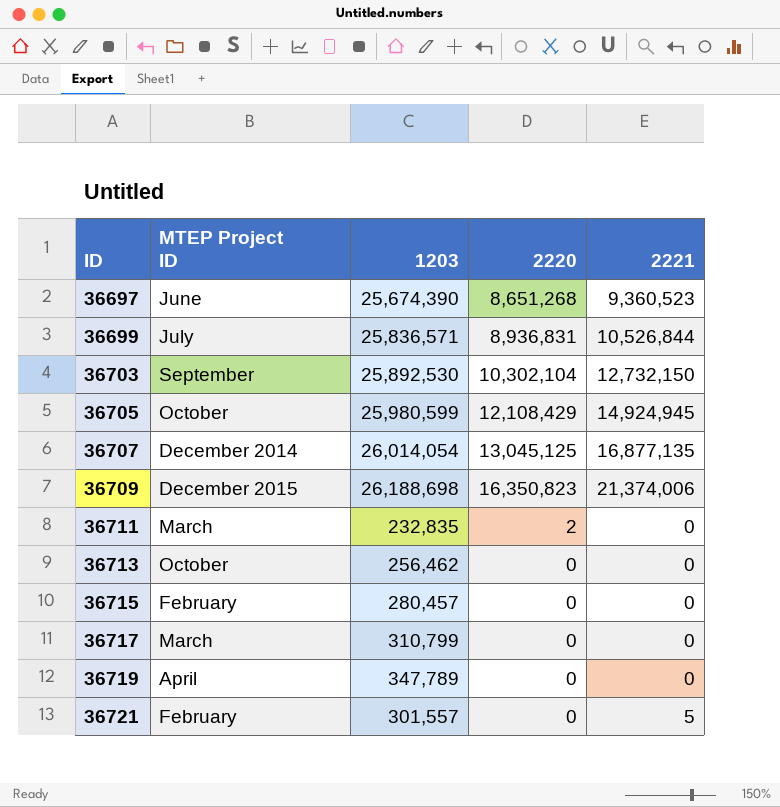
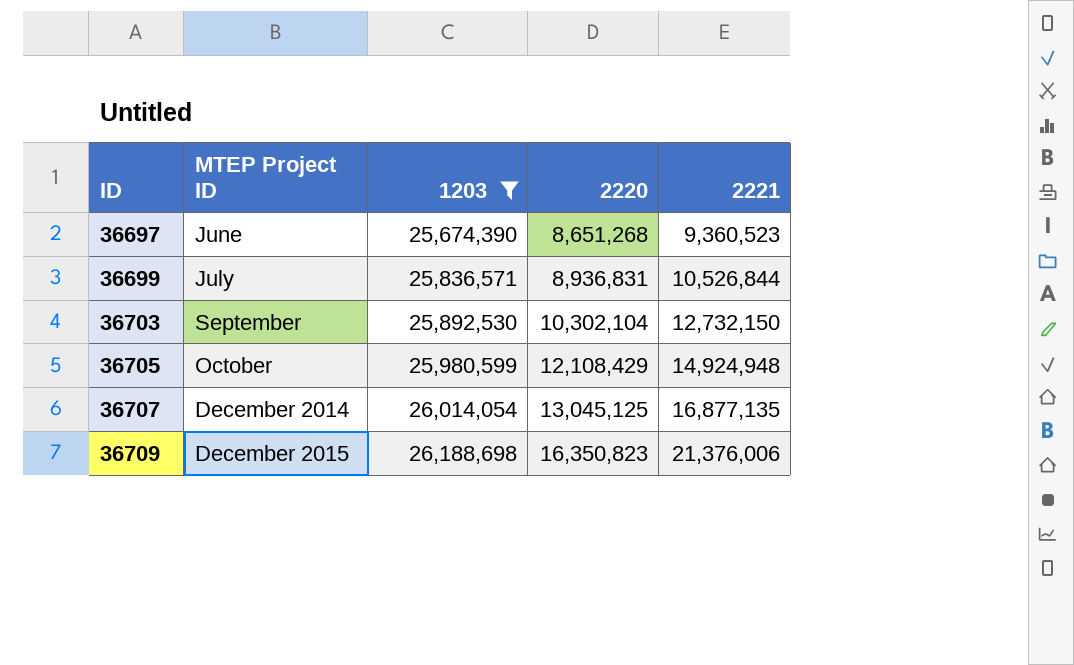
filter: none -> 1203 >= 25,674,390
36705 | 2221: 14,924,945 -> 14,924,948
36709 | 2221: 21,374,006 -> 21,376,006

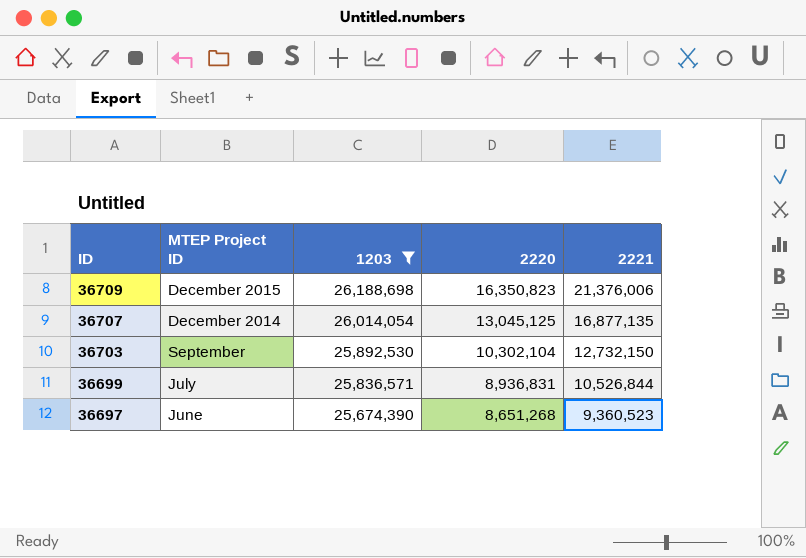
row order: ID ascending -> ID descending
row 36705: October | 25,980,599 | 12,108,429 | 14,924,948 -> none

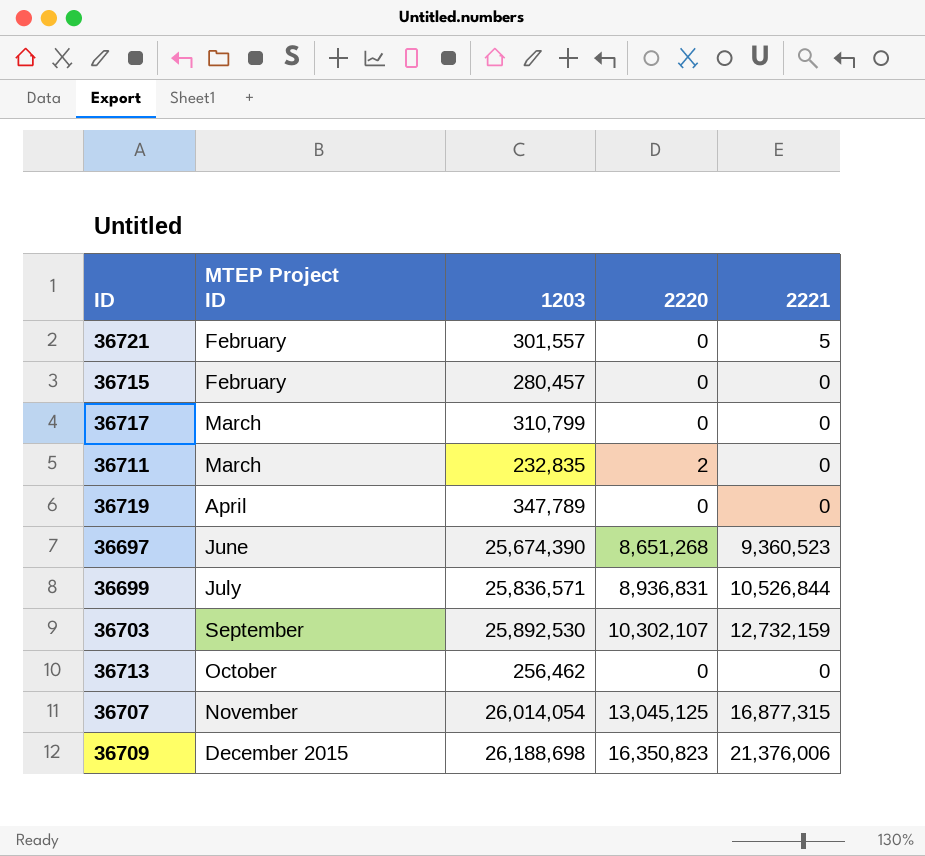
filter: 1203 >= 25,674,390 -> none
row order: ID descending -> MTEP Project ID ascending
36703 | 2220: 10,302,104 -> 10,302,107
36703 | 2221: 12,732,150 -> 12,732,159
36707 | MTEP Project ID: December 2014 -> November
36707 | 2221: 16,877,135 -> 16,877,315

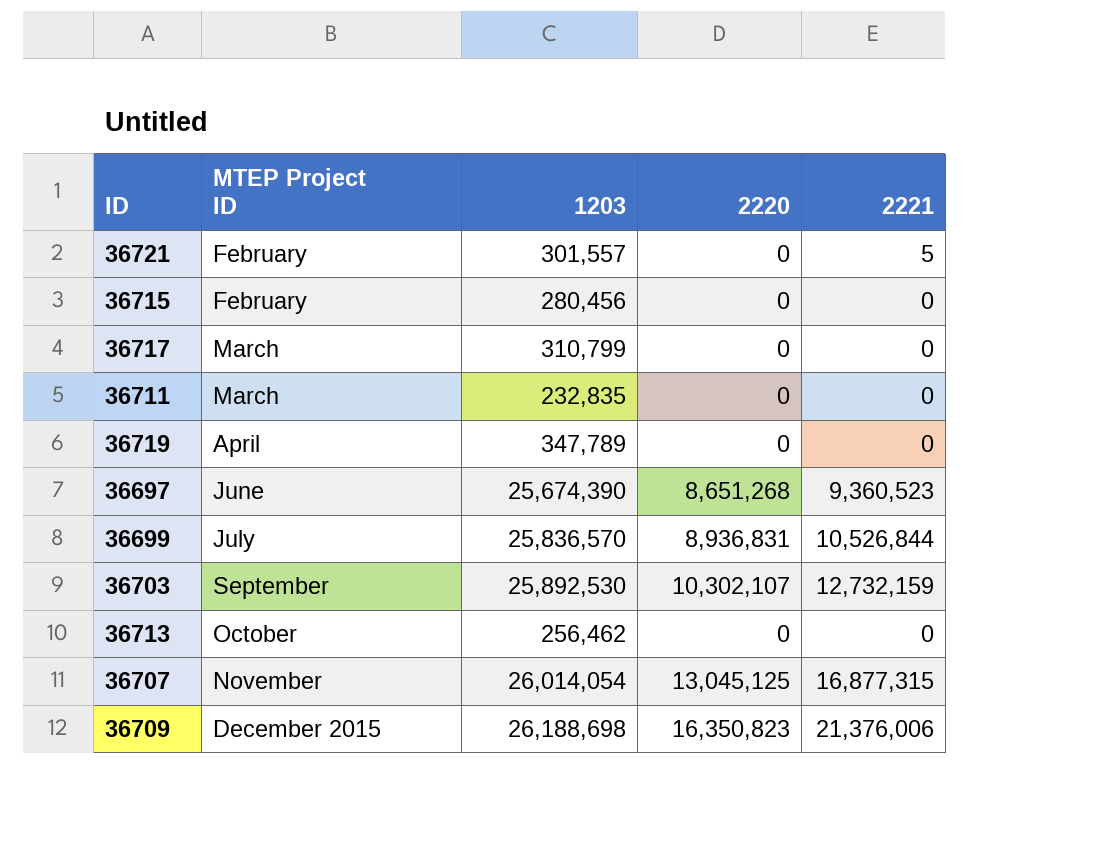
36715 | 1203: 280,457 -> 280,456
36711 | 2220: 2 -> 0
36699 | 1203: 25,836,571 -> 25,836,570

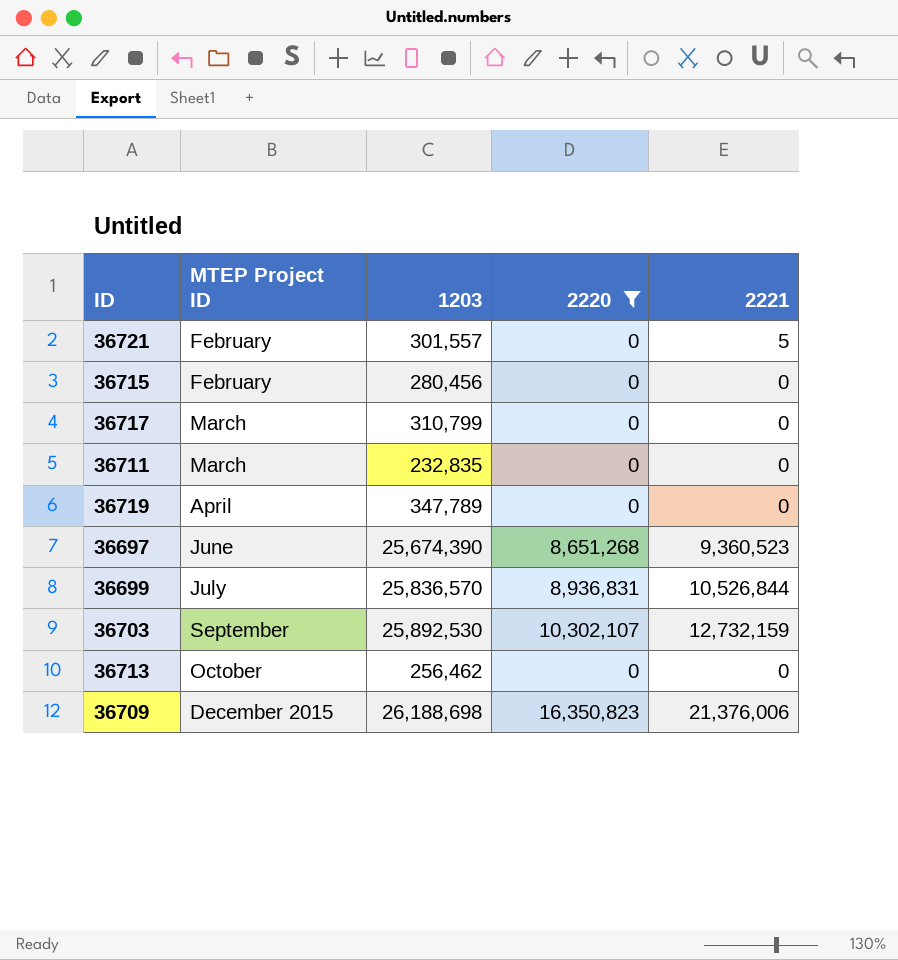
filter: none -> 2220 != 13,045,125

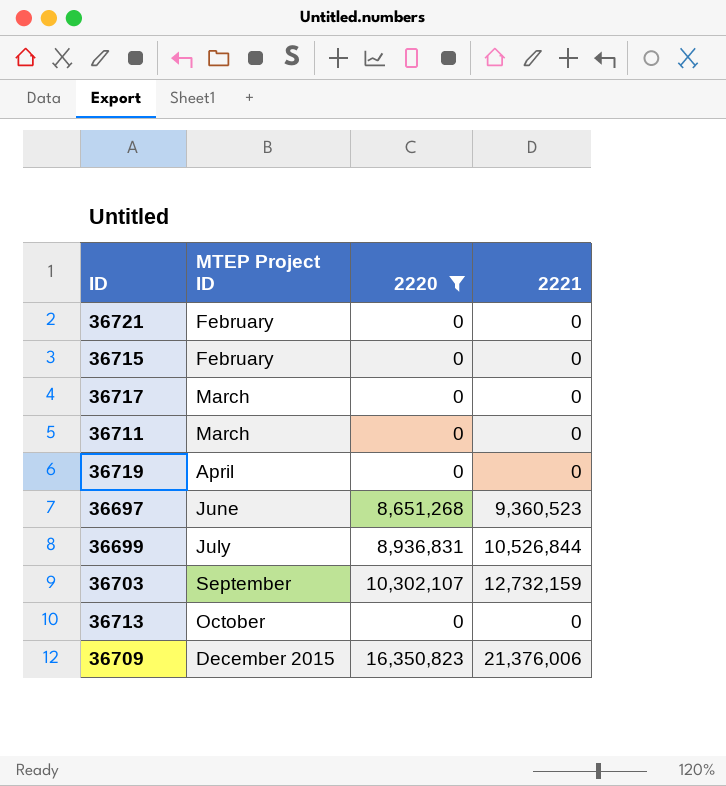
column 1203 | position: 3 -> none
36721 | 2221: 5 -> 0

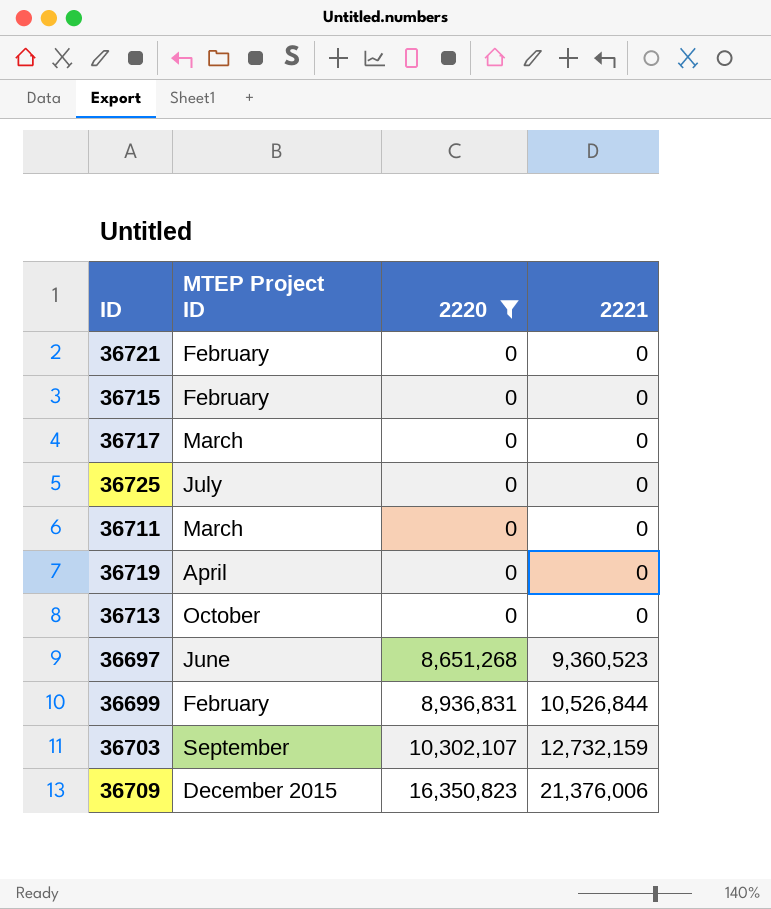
row order: MTEP Project ID ascending -> 2220 ascending
row 36725: none -> July | 0 | 0
36699 | MTEP Project ID: July -> February

